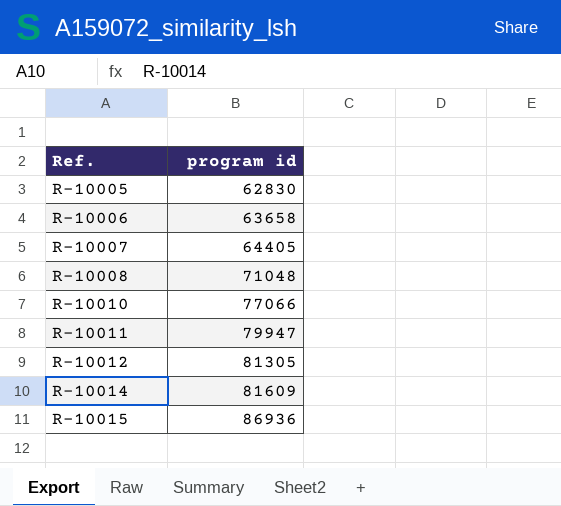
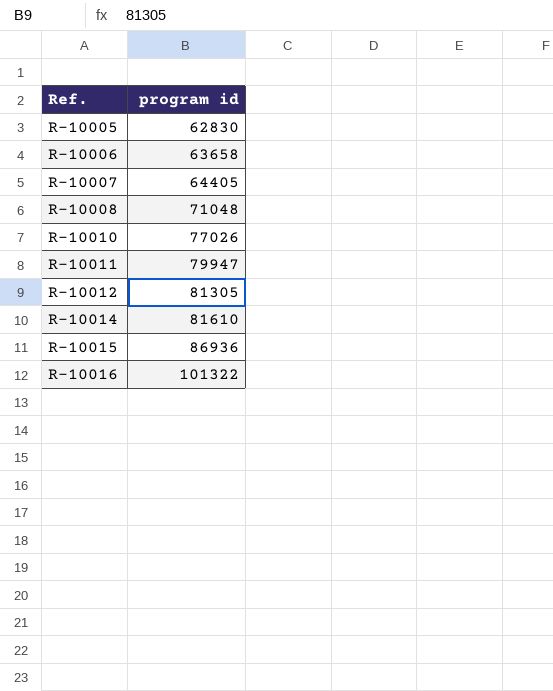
R-10010 | program id: 77066 -> 77026
R-10014 | program id: 81609 -> 81610
row R-10016: none -> 101322

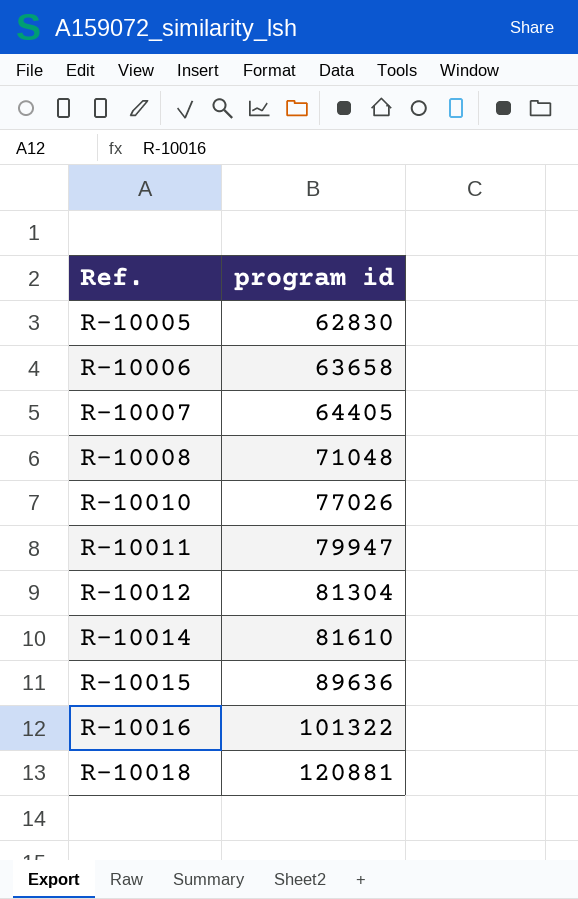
R-10012 | program id: 81305 -> 81304
R-10015 | program id: 86936 -> 89636
row R-10018: none -> 120881

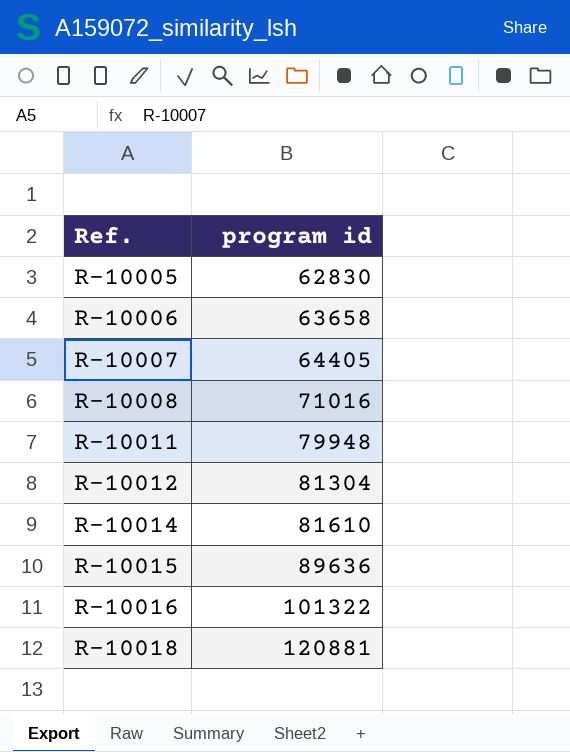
row R-10010: 77026 -> none
R-10008 | program id: 71048 -> 71016
R-10011 | program id: 79947 -> 79948

